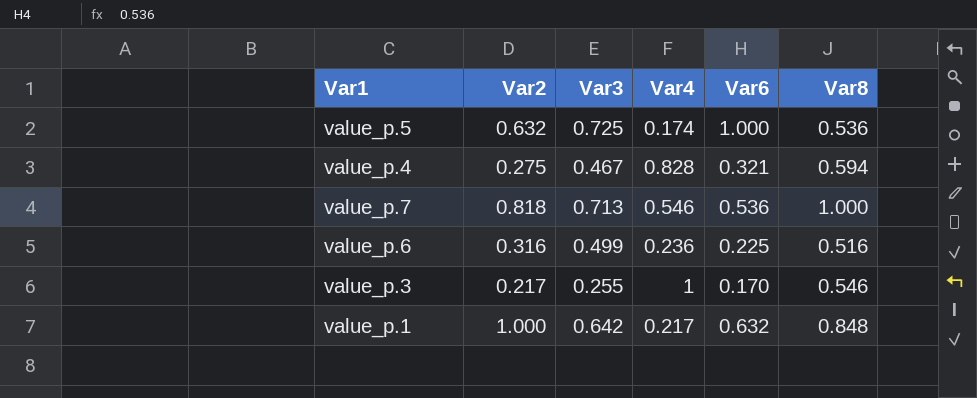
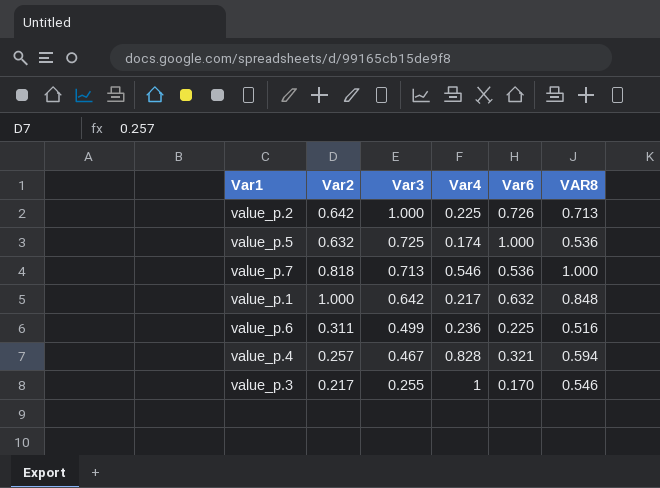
row order: none -> Var3 descending
column name: Var8 -> VAR8
row value_p.2: none -> 0.642 | 1.000 | 0.225 | 0.726 | 0.713
value_p.6 | Var2: 0.316 -> 0.311
value_p.4 | Var2: 0.275 -> 0.257

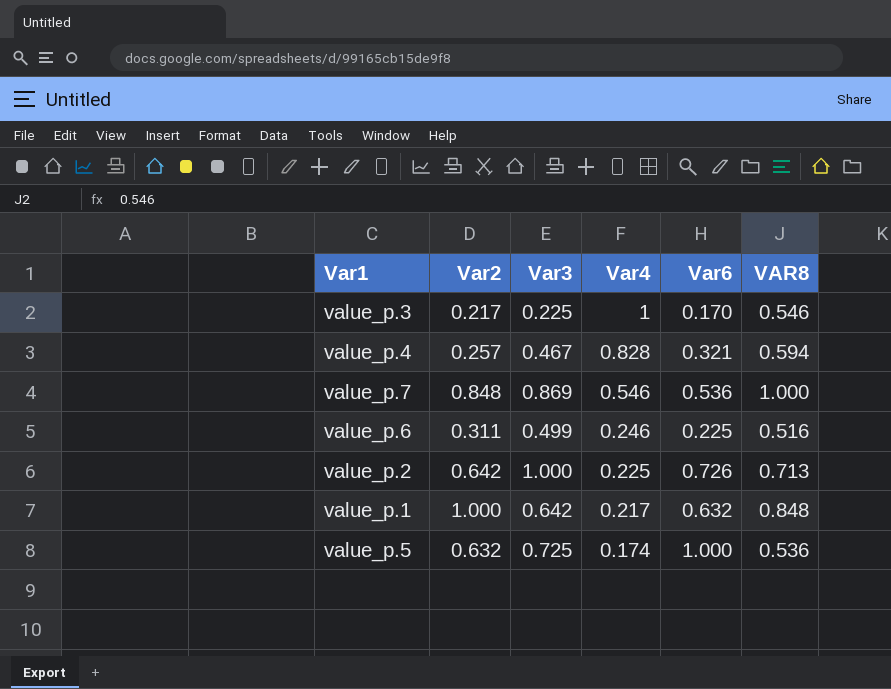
row order: Var3 descending -> Var4 descending
value_p.3 | Var3: 0.255 -> 0.225
value_p.7 | Var2: 0.818 -> 0.848
value_p.7 | Var3: 0.713 -> 0.869
value_p.6 | Var4: 0.236 -> 0.246

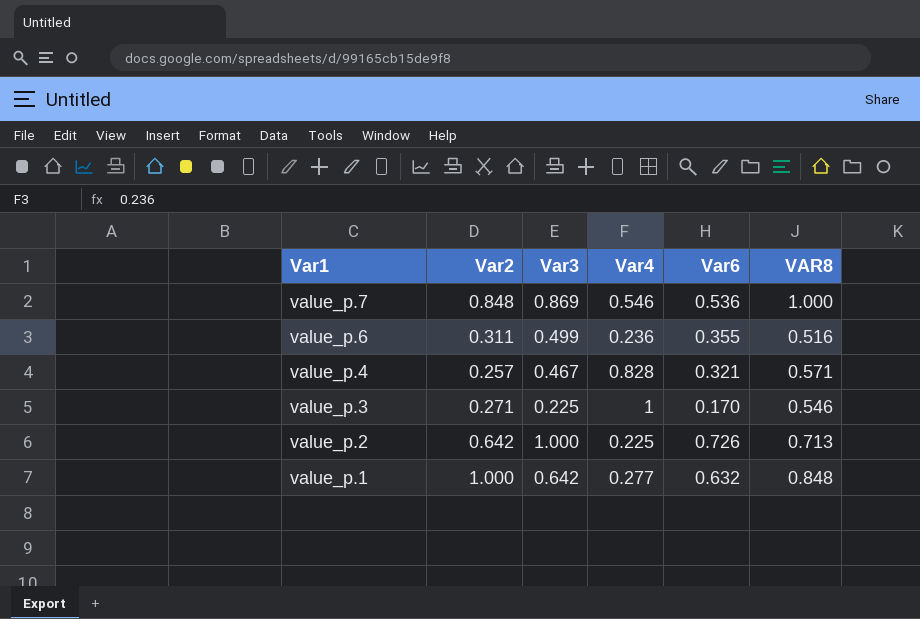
row order: Var4 descending -> Var1 descending
row value_p.5: 0.632 | 0.725 | 0.174 | 1.000 | 0.536 -> none
value_p.6 | Var4: 0.246 -> 0.236
value_p.6 | Var6: 0.225 -> 0.355
value_p.4 | VAR8: 0.594 -> 0.571
value_p.3 | Var2: 0.217 -> 0.271
value_p.1 | Var4: 0.217 -> 0.277

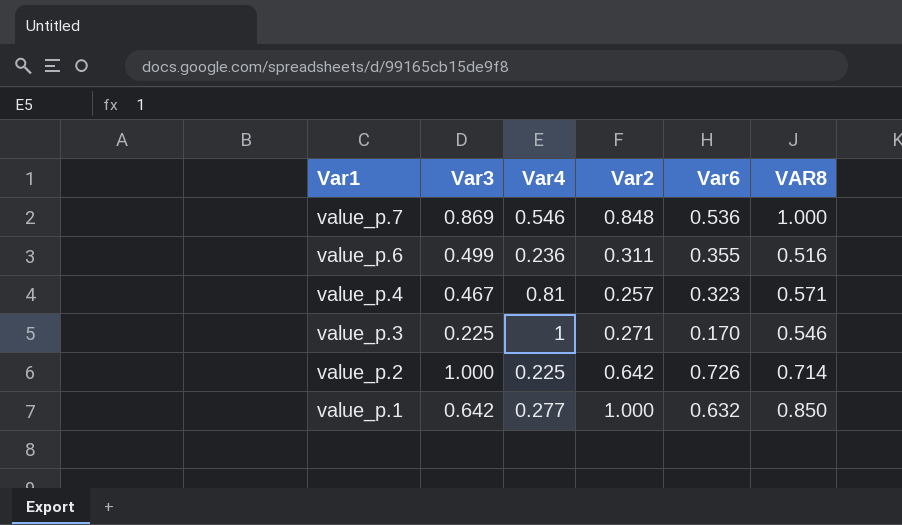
column Var2 | position: 2 -> 4
value_p.4 | Var4: 0.828 -> 0.81
value_p.4 | Var6: 0.321 -> 0.323
value_p.2 | VAR8: 0.713 -> 0.714
value_p.1 | VAR8: 0.848 -> 0.850

